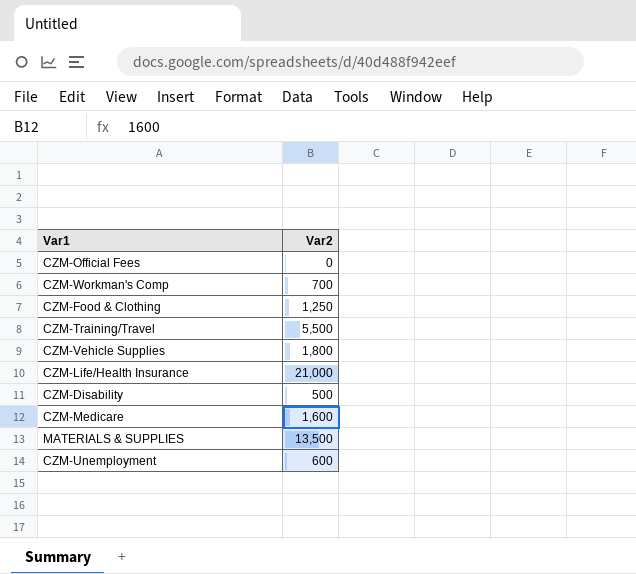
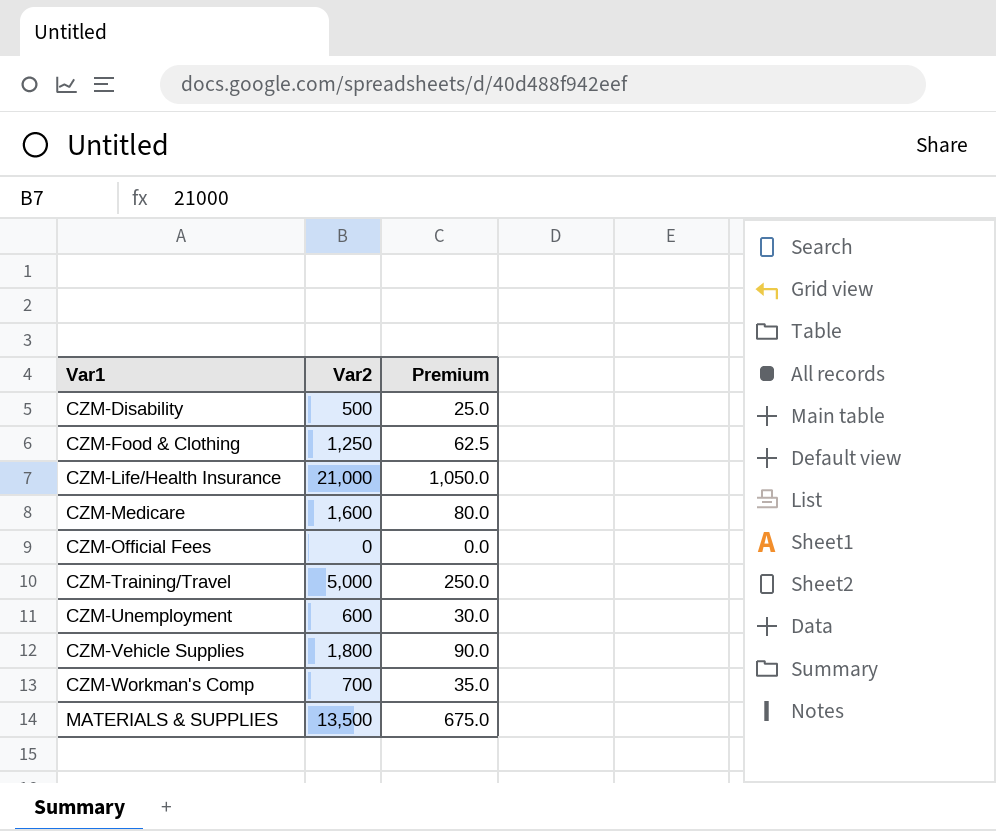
row order: none -> Var1 ascending
column Premium | formula: none -> [Var2] * 0.05
CZM-Training/Travel | Var2: 5,500 -> 5,000

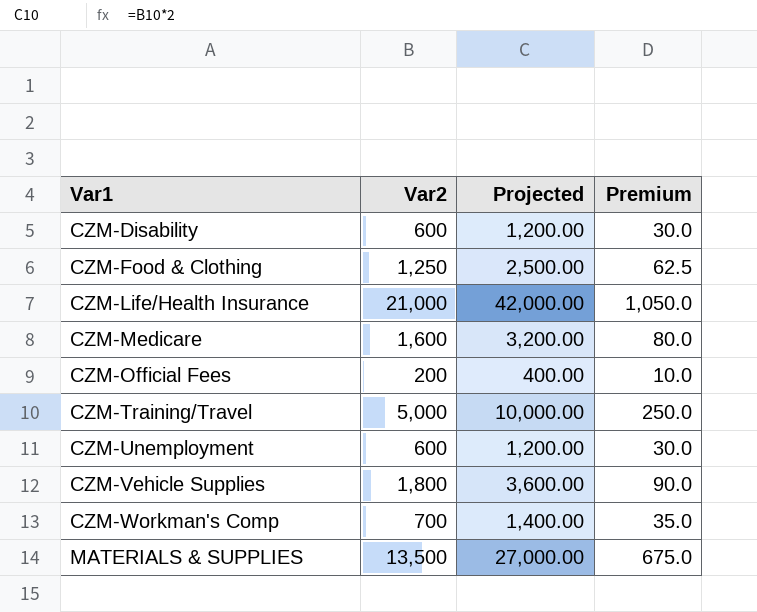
column Projected | formula: none -> [Var2] * 2
CZM-Disability | Var2: 500 -> 600
CZM-Disability | Premium: 25.0 -> 30.0
CZM-Official Fees | Var2: 0 -> 200
CZM-Official Fees | Premium: 0.0 -> 10.0

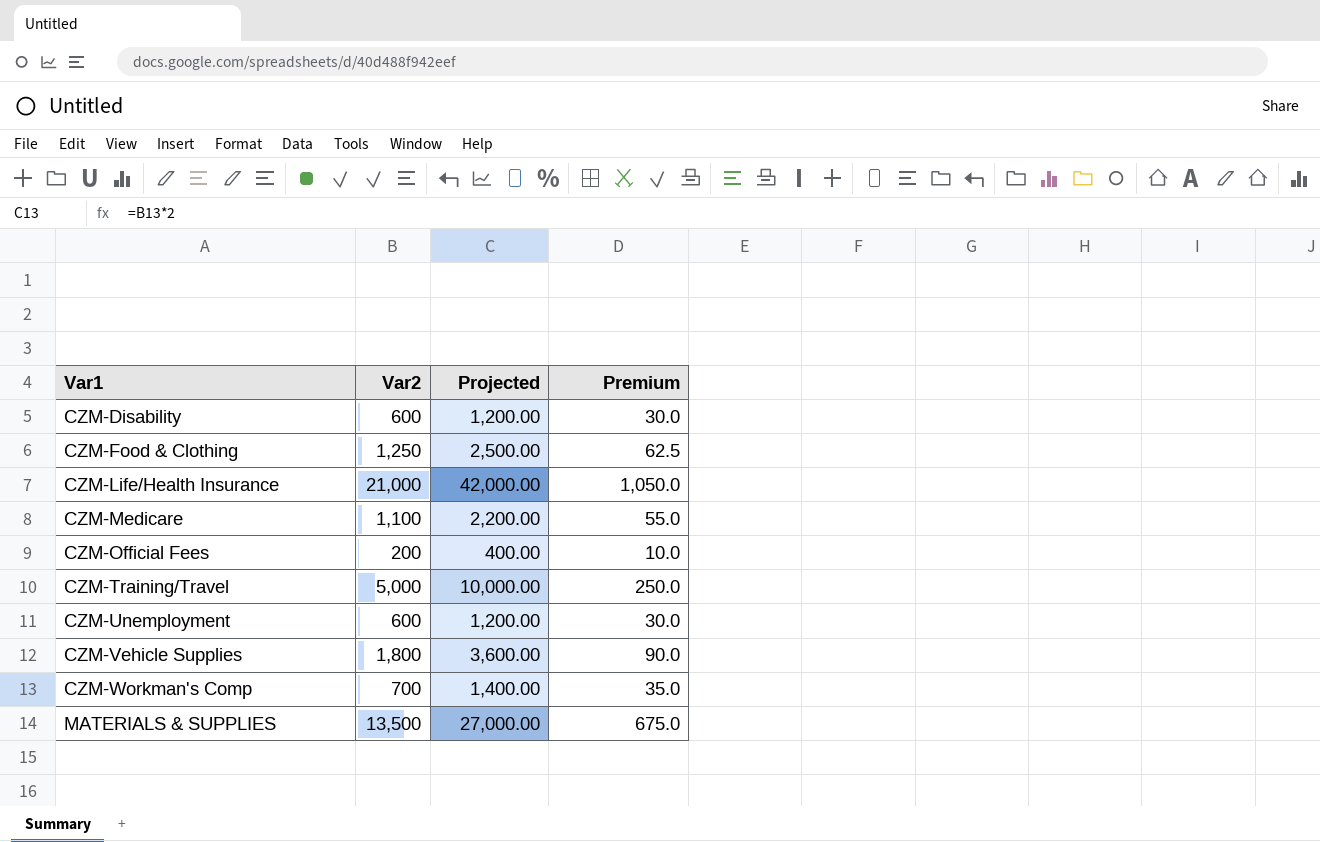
CZM-Medicare | Var2: 1,600 -> 1,100
CZM-Medicare | Projected: 3,200.00 -> 2,200.00
CZM-Medicare | Premium: 80.0 -> 55.0

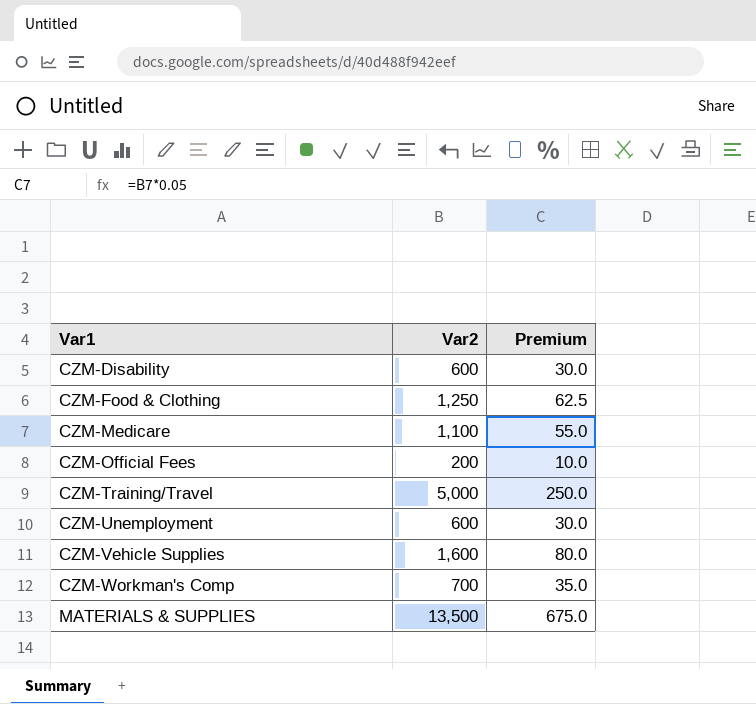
column Projected | formula: [Var2] * 2 -> none
row CZM-Life/Health Insurance: 21,000 | 42,000.00 | 1,050.0 -> none
CZM-Vehicle Supplies | Var2: 1,800 -> 1,600
CZM-Vehicle Supplies | Premium: 90.0 -> 80.0

